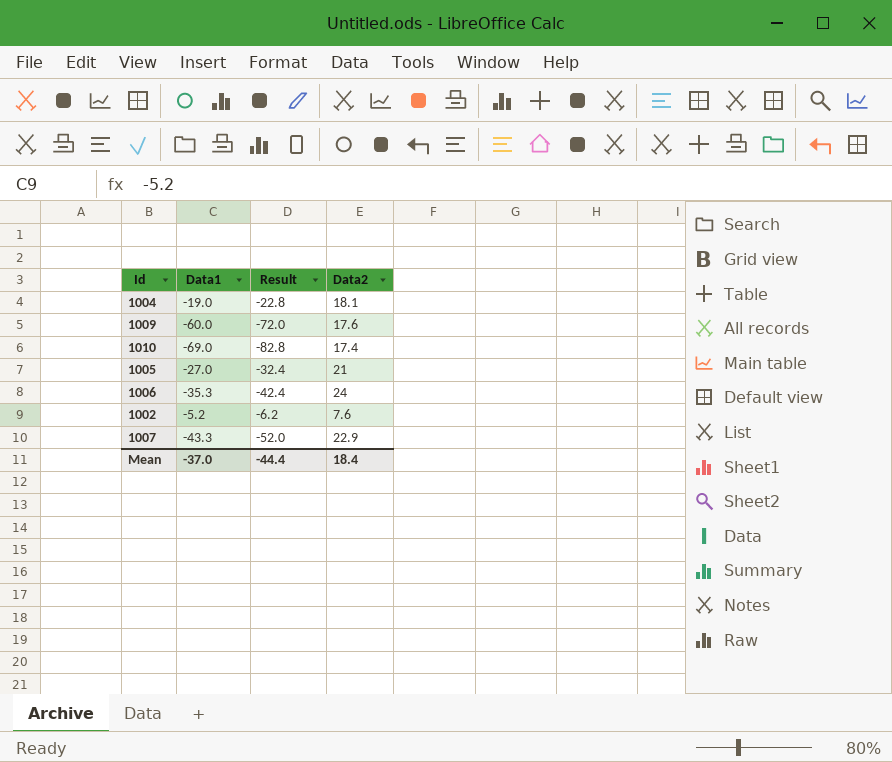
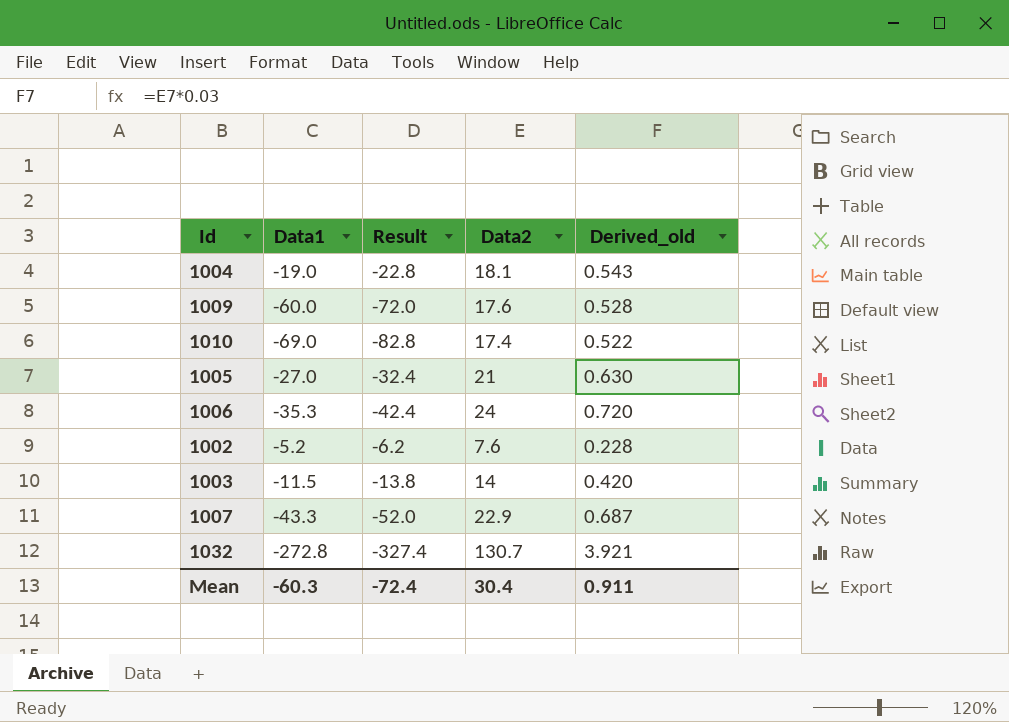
column Derived_old | formula: none -> [Data2] * 0.03
row 1003: none -> -11.5 | -13.8 | 14 | 0.420
row 1032: none -> -272.8 | -327.4 | 130.7 | 3.921
Mean | Data1: -37.0 -> -60.3
Mean | Result: -44.4 -> -72.4
Mean | Data2: 18.4 -> 30.4

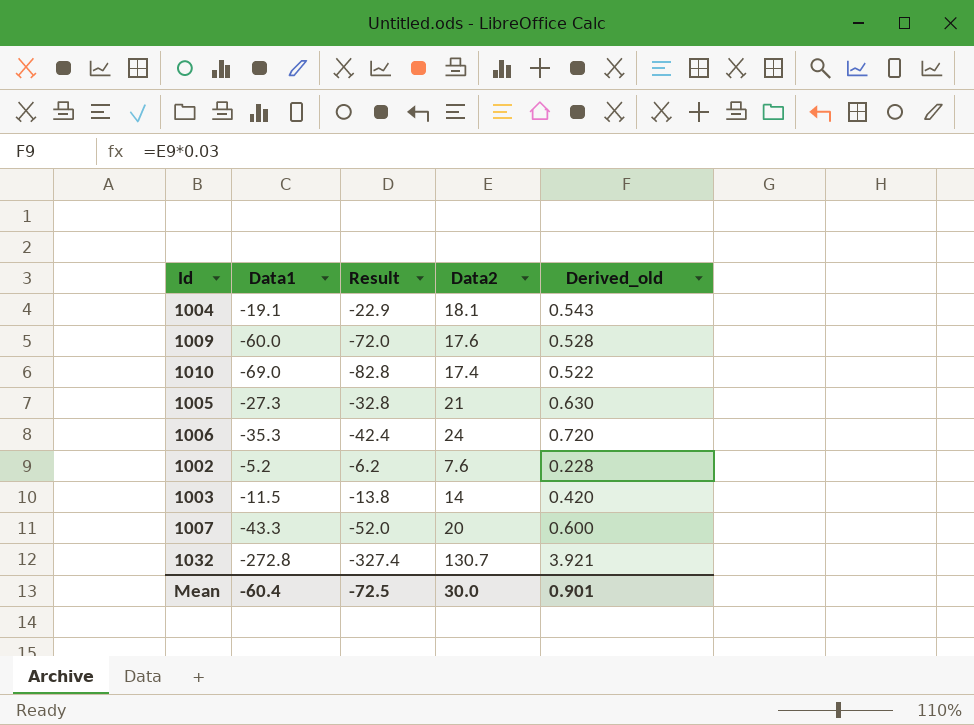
1004 | Data1: -19.0 -> -19.1
1004 | Result: -22.8 -> -22.9
1005 | Data1: -27.0 -> -27.3
1005 | Result: -32.4 -> -32.8
1007 | Data2: 22.9 -> 20
1007 | Derived_old: 0.687 -> 0.600
Mean | Data1: -60.3 -> -60.4
Mean | Result: -72.4 -> -72.5
Mean | Data2: 30.4 -> 30.0
Mean | Derived_old: 0.911 -> 0.901

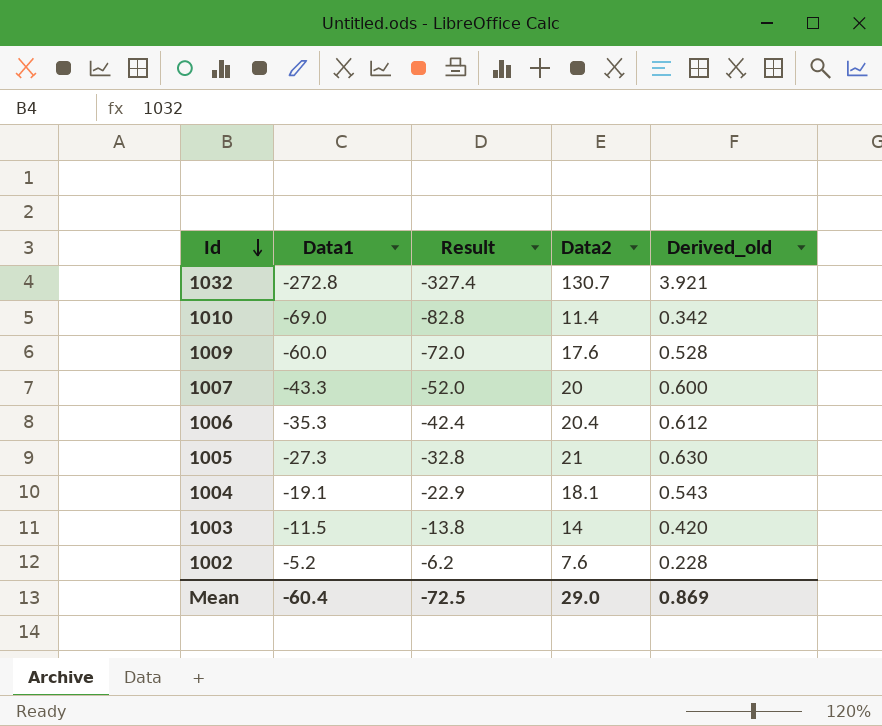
row order: none -> Id descending
1010 | Data2: 17.4 -> 11.4
1010 | Derived_old: 0.522 -> 0.342
1006 | Data2: 24 -> 20.4
1006 | Derived_old: 0.720 -> 0.612
Mean | Data2: 30.0 -> 29.0
Mean | Derived_old: 0.901 -> 0.869

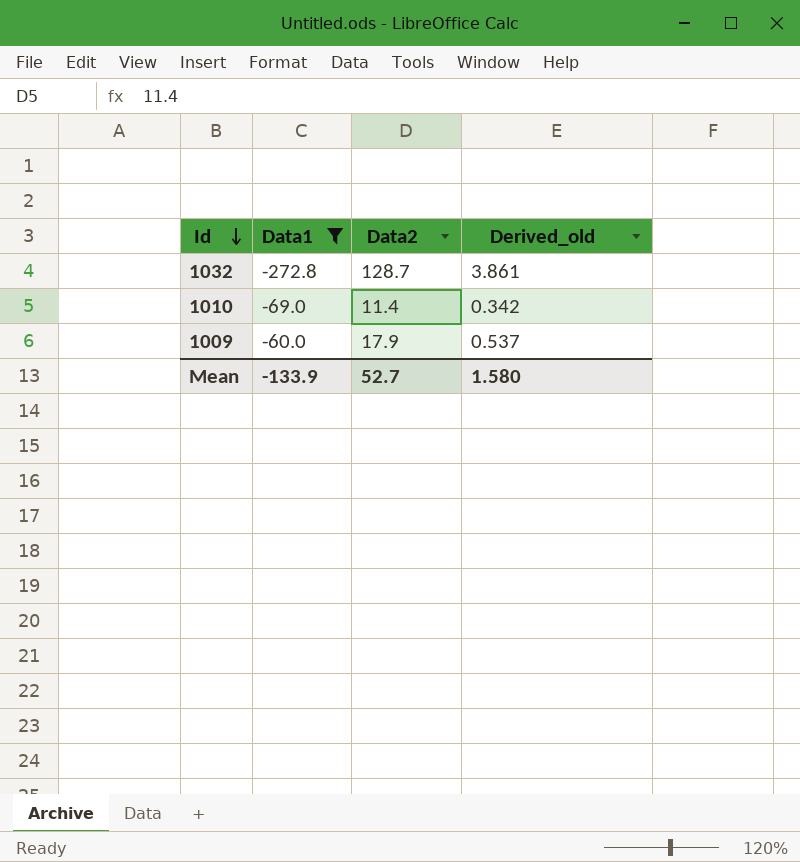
filter: none -> Data1 <= -60.0
column Result | formula: [Data1] * 1.2 -> none
1032 | Data2: 130.7 -> 128.7
1032 | Derived_old: 3.921 -> 3.861
1009 | Data2: 17.6 -> 17.9
1009 | Derived_old: 0.528 -> 0.537
Mean | Data1: -60.4 -> -133.9
Mean | Data2: 29.0 -> 52.7
Mean | Derived_old: 0.869 -> 1.580

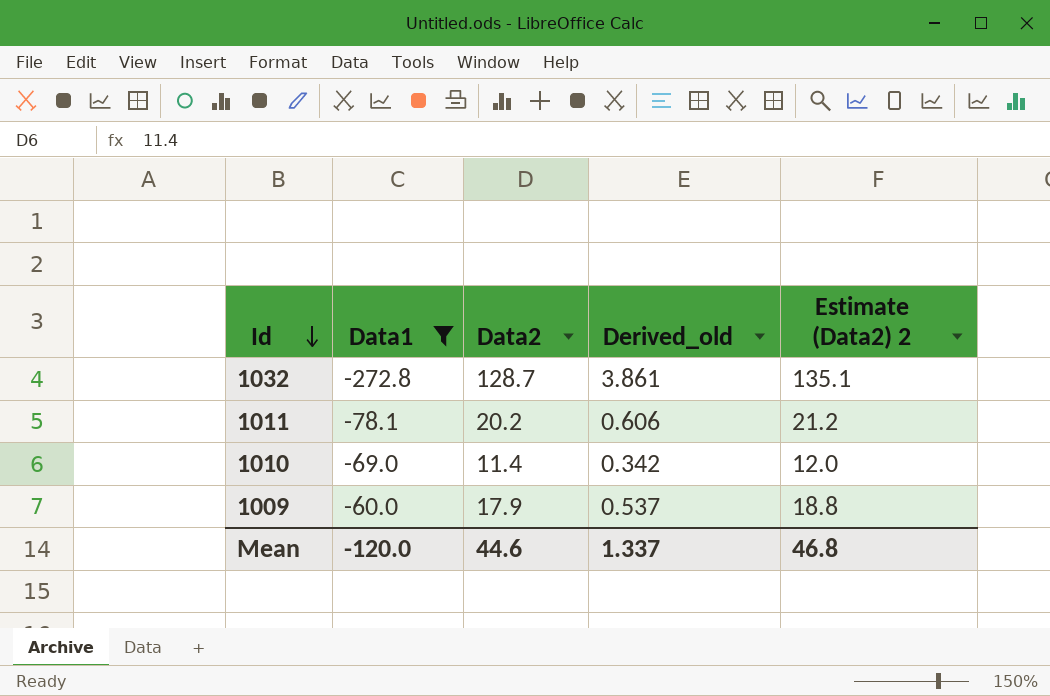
column Estimate (Data2) 2 | formula: none -> [Data2] * 1.05
row 1011: none -> -78.1 | 20.2 | 0.606 | 21.2
Mean | Data1: -133.9 -> -120.0
Mean | Data2: 52.7 -> 44.6
Mean | Derived_old: 1.580 -> 1.337

